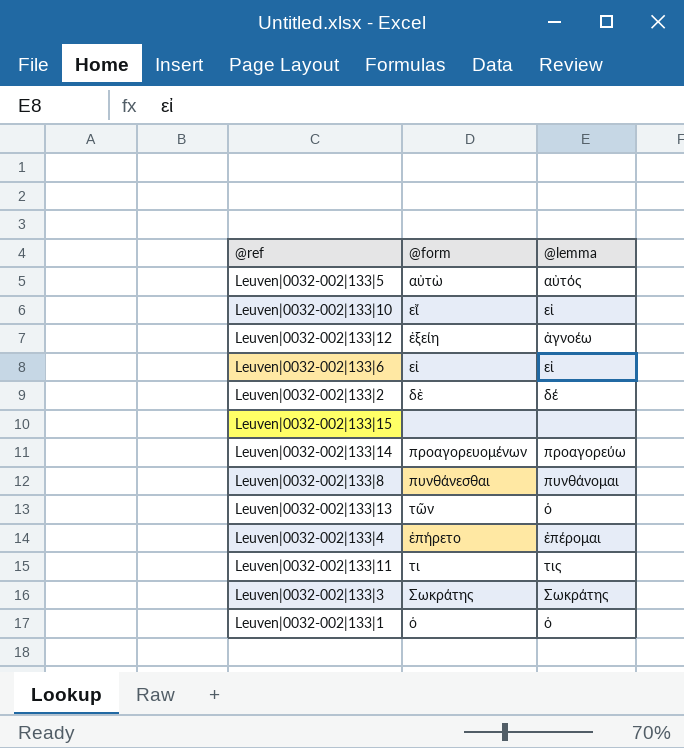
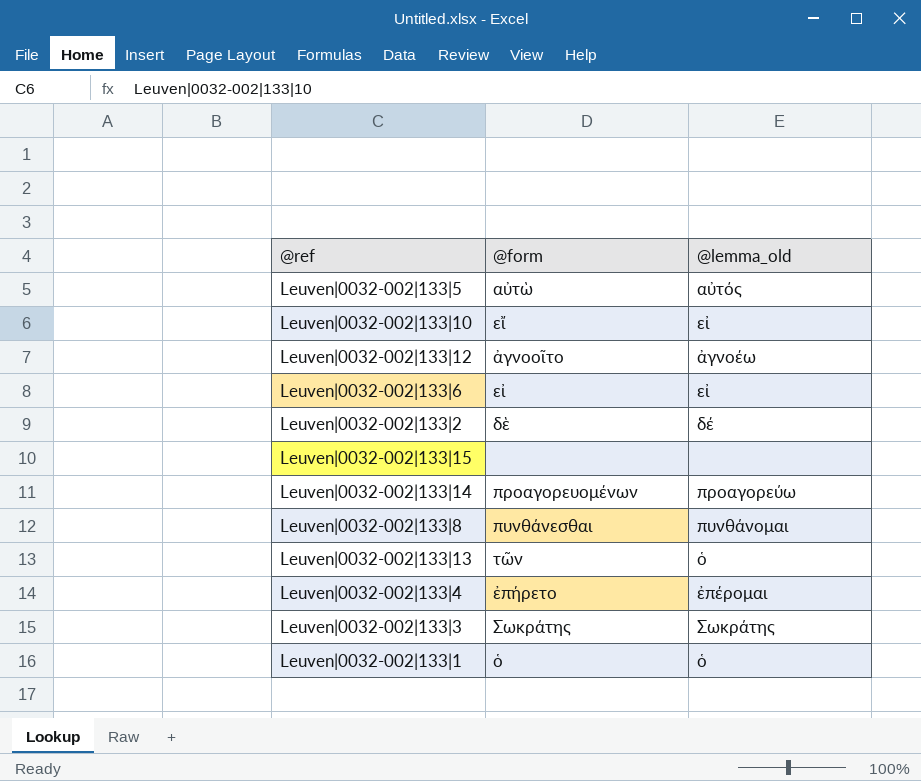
column name: @lemma -> @lemma_old
row Leuven|0032-002|133|11: τι | τις -> none
Leuven|0032-002|133|12 | @form: ἐξείη -> ἀγνοοῖτο

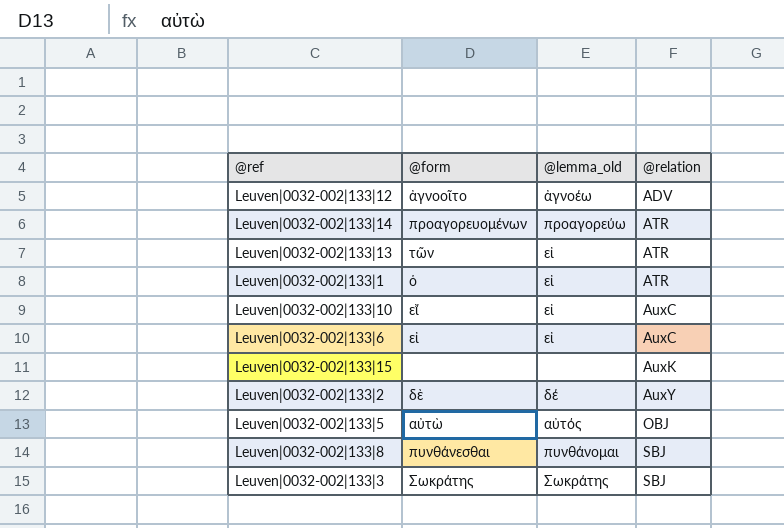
row order: none -> @relation ascending
column @relation | position: none -> 4
row Leuven|0032-002|133|4: ἐπήρετο | ἐπέρομαι -> none
Leuven|0032-002|133|13 | @lemma_old: ὁ -> εἰ
Leuven|0032-002|133|1 | @lemma_old: ὁ -> εἰ

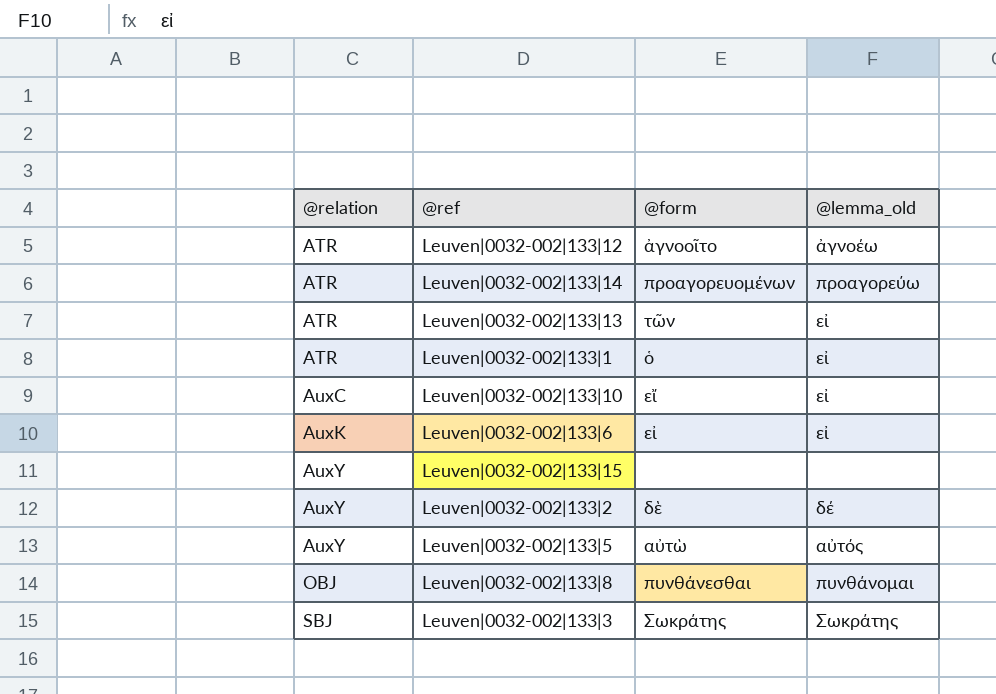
column @relation | position: 4 -> 1
Leuven|0032-002|133|12 | @relation: ADV -> ATR
Leuven|0032-002|133|6 | @relation: AuxC -> AuxK
Leuven|0032-002|133|15 | @relation: AuxK -> AuxY
Leuven|0032-002|133|5 | @relation: OBJ -> AuxY
Leuven|0032-002|133|8 | @relation: SBJ -> OBJ

